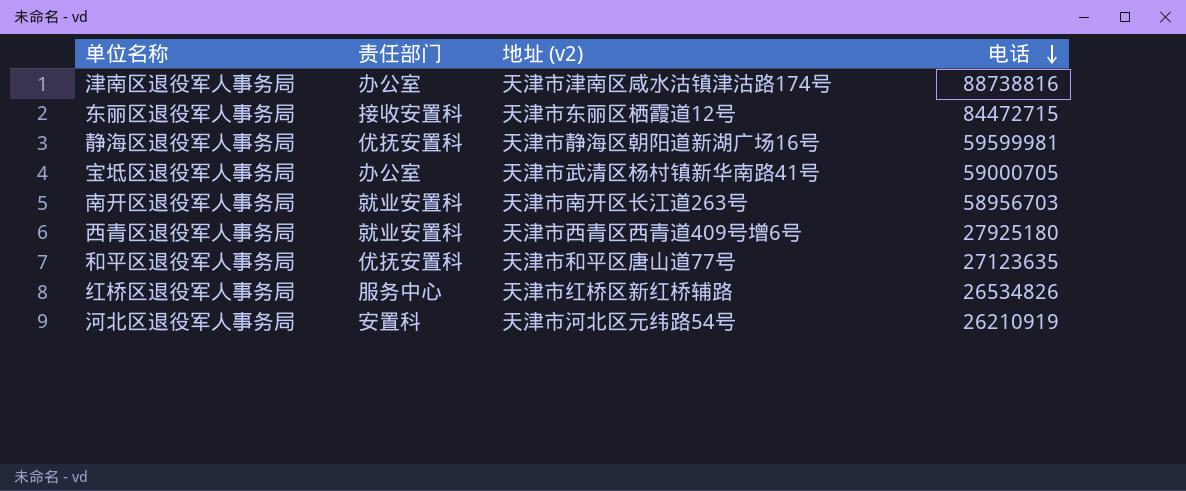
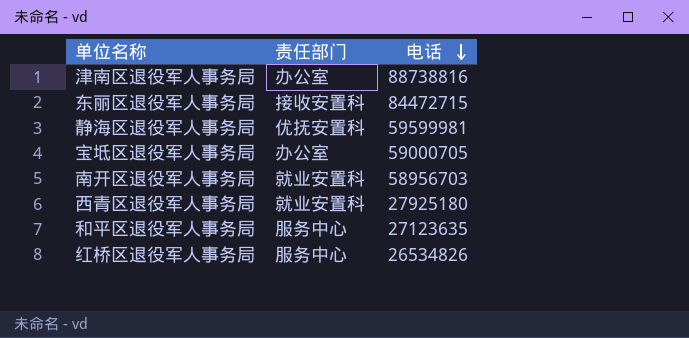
column 地址 (v2) | position: 3 -> none
row 河北区退役军人事务局: 安置科 | 天津市河北区元纬路54号 | 26210919 -> none
和平区退役军人事务局 | 责任部门: 优抚安置科 -> 服务中心

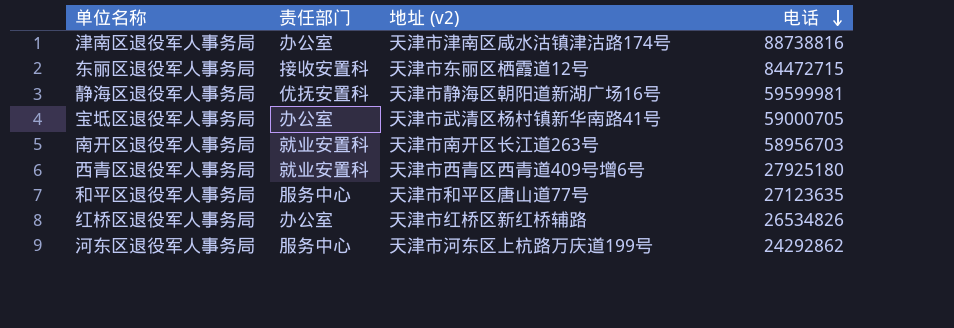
column 地址 (v2) | position: none -> 3
红桥区退役军人事务局 | 责任部门: 服务中心 -> 办公室
row 河东区退役军人事务局: none -> 服务中心 | 天津市河东区上杭路万庆道199号 | 24292862

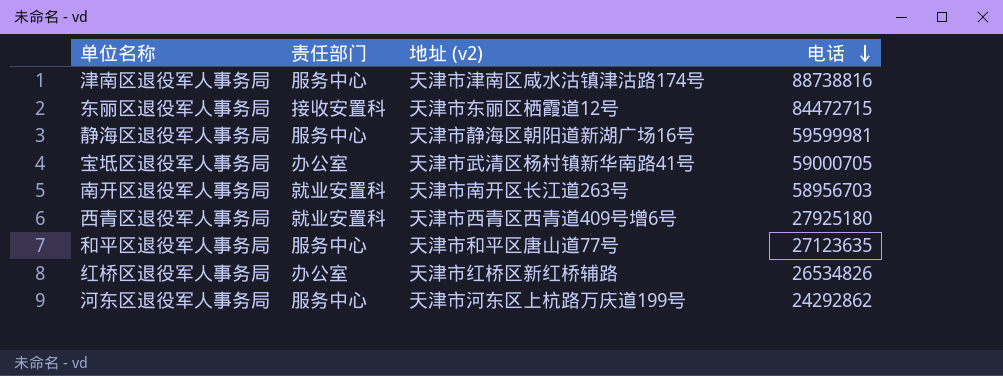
津南区退役军人事务局 | 责任部门: 办公室 -> 服务中心
静海区退役军人事务局 | 责任部门: 优抚安置科 -> 服务中心

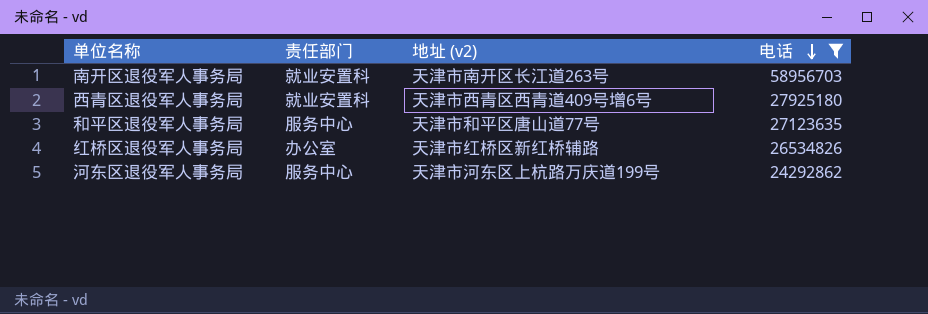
filter: none -> 电话 <= 58956703

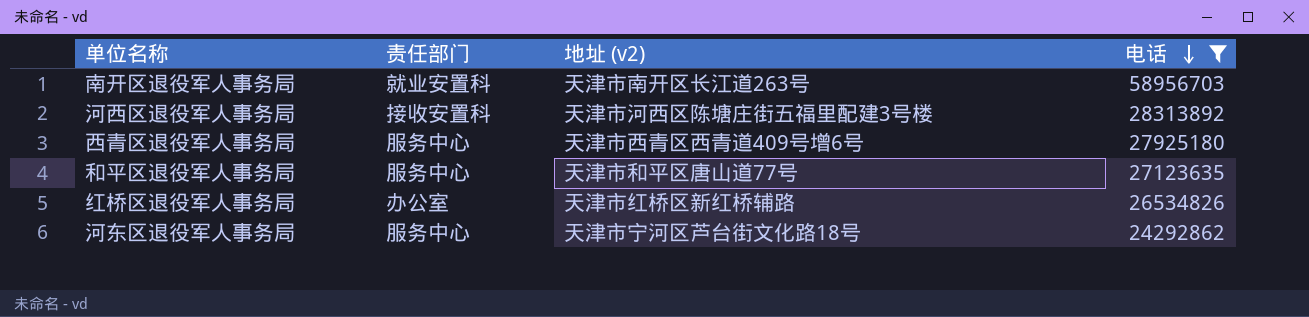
row 河西区退役军人事务局: none -> 接收安置科 | 天津市河西区陈塘庄街五福里配建3号楼 | 28313892
西青区退役军人事务局 | 责任部门: 就业安置科 -> 服务中心
河东区退役军人事务局 | 地址 (v2): 天津市河东区上杭路万庆道199号 -> 天津市宁河区芦台街文化路18号

